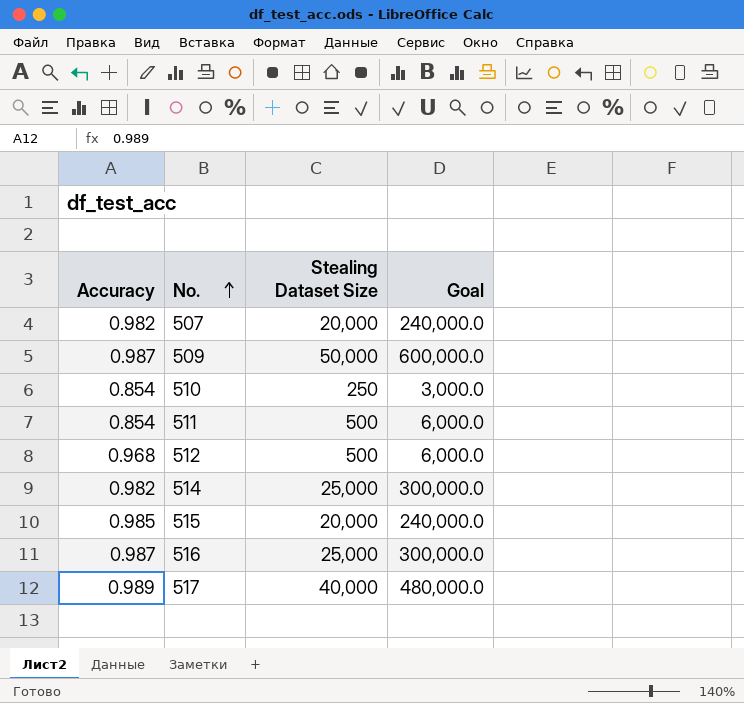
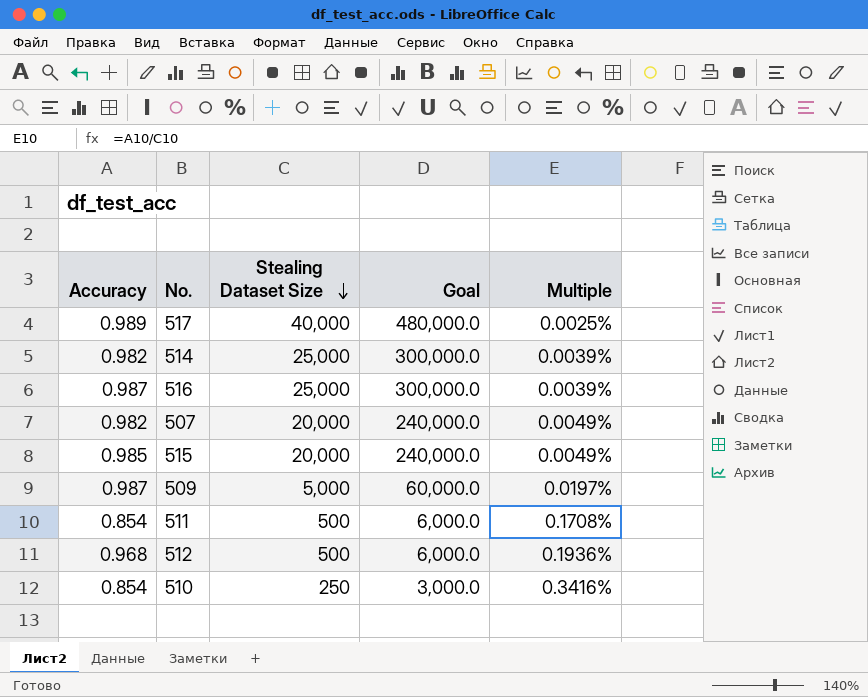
row order: No. ascending -> Stealing Dataset Size descending
column Multiple | formula: none -> [Accuracy] / [Stealing Dataset Size]
509 | Stealing Dataset Size: 50,000 -> 5,000
509 | Goal: 600,000.0 -> 60,000.0

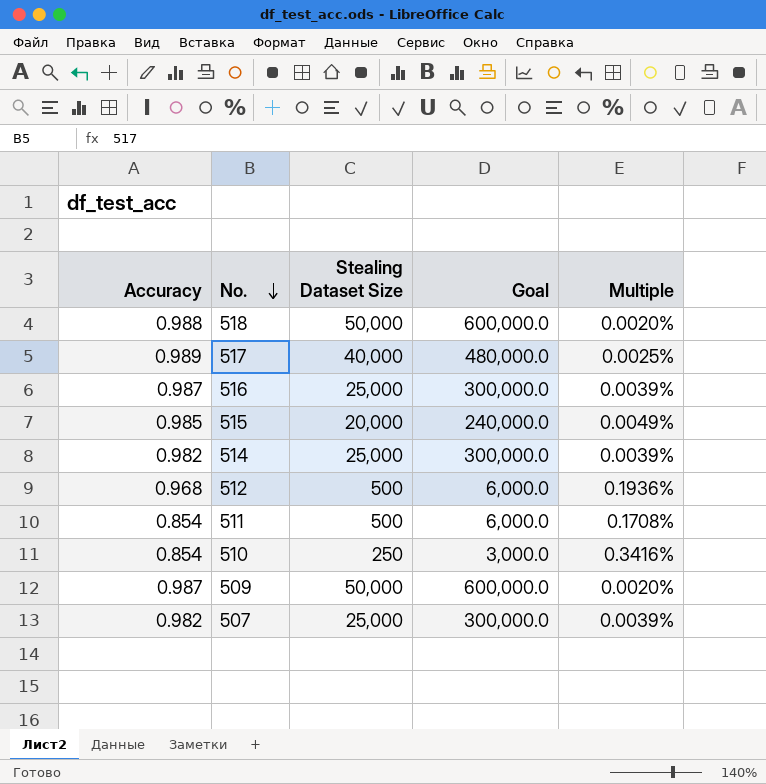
row order: Stealing Dataset Size descending -> No. descending
row 518: none -> 0.988 | 50,000 | 600,000.0 | 0.0020%
509 | Stealing Dataset Size: 5,000 -> 50,000
509 | Goal: 60,000.0 -> 600,000.0
509 | Multiple: 0.0197% -> 0.0020%
507 | Stealing Dataset Size: 20,000 -> 25,000
507 | Goal: 240,000.0 -> 300,000.0
507 | Multiple: 0.0049% -> 0.0039%

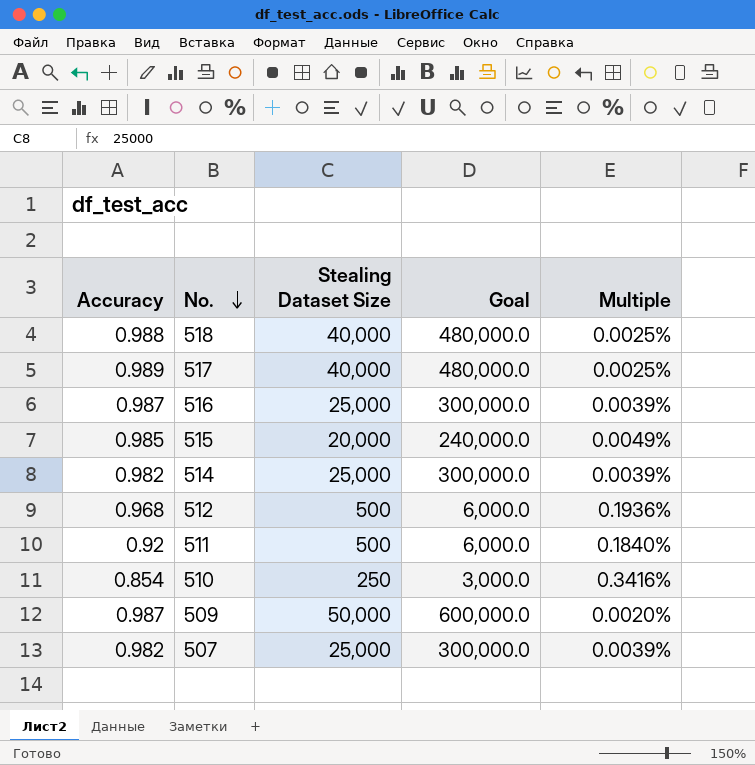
518 | Stealing Dataset Size: 50,000 -> 40,000
518 | Goal: 600,000.0 -> 480,000.0
518 | Multiple: 0.0020% -> 0.0025%
511 | Accuracy: 0.854 -> 0.92
511 | Multiple: 0.1708% -> 0.1840%

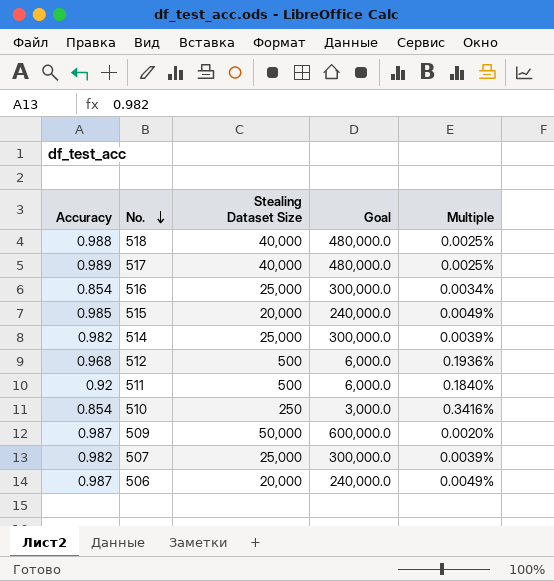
516 | Accuracy: 0.987 -> 0.854
516 | Multiple: 0.0039% -> 0.0034%
row 506: none -> 0.987 | 20,000 | 240,000.0 | 0.0049%

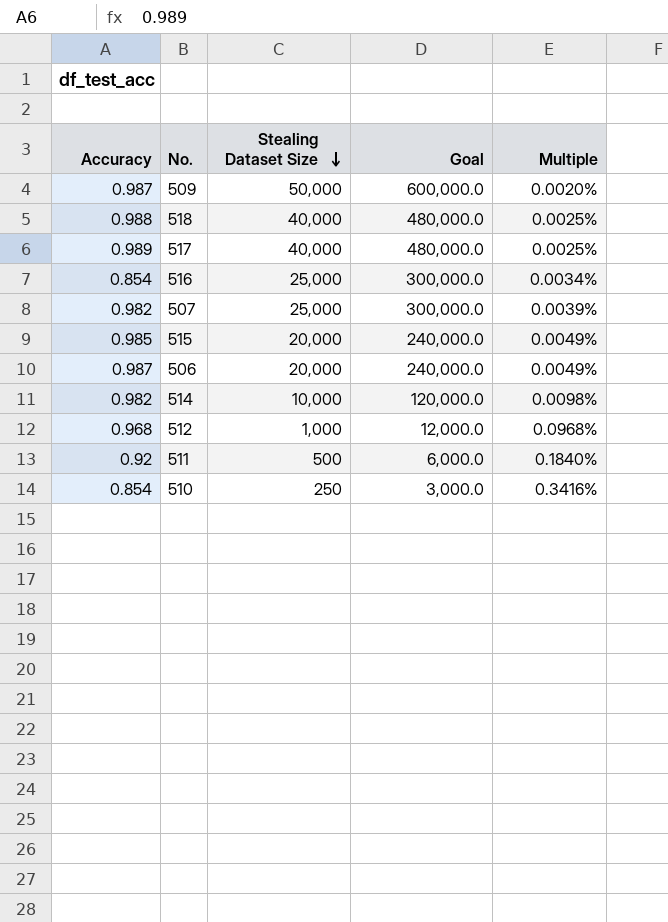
row order: No. descending -> Stealing Dataset Size descending
514 | Stealing Dataset Size: 25,000 -> 10,000
514 | Goal: 300,000.0 -> 120,000.0
514 | Multiple: 0.0039% -> 0.0098%
512 | Stealing Dataset Size: 500 -> 1,000
512 | Goal: 6,000.0 -> 12,000.0
512 | Multiple: 0.1936% -> 0.0968%

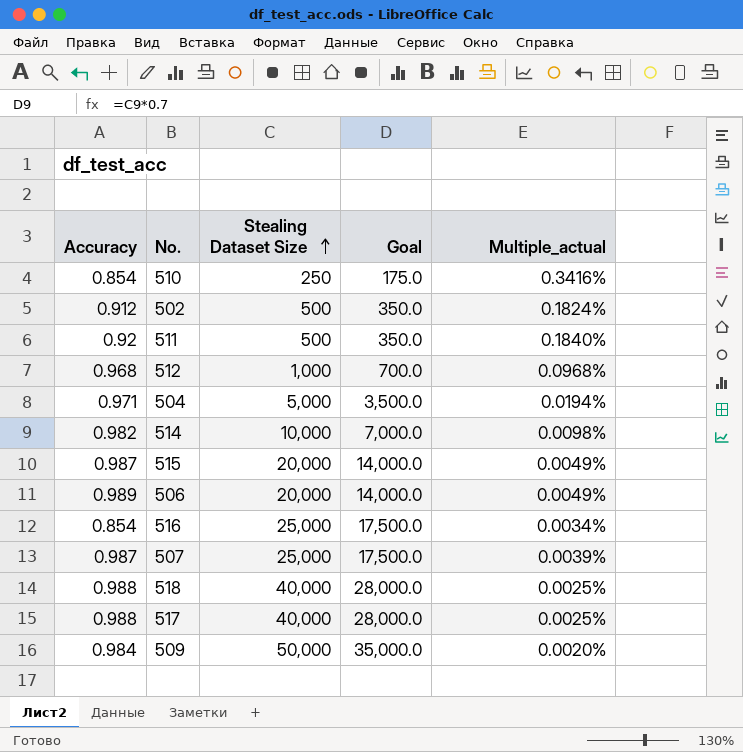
row order: Stealing Dataset Size descending -> Stealing Dataset Size ascending
column Goal | formula: [Stealing Dataset Size] * 12 -> [Stealing Dataset Size] * 0.7
column name: Multiple -> Multiple_actual
row 502: none -> 0.912 | 500 | 350.0 | 0.1824%
row 504: none -> 0.971 | 5,000 | 3,500.0 | 0.0194%
515 | Accuracy: 0.985 -> 0.987
506 | Accuracy: 0.987 -> 0.989
507 | Accuracy: 0.982 -> 0.987
517 | Accuracy: 0.989 -> 0.988
509 | Accuracy: 0.987 -> 0.984

